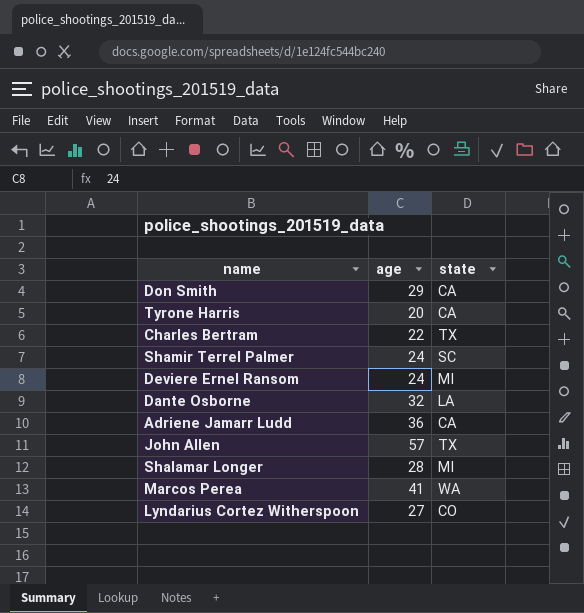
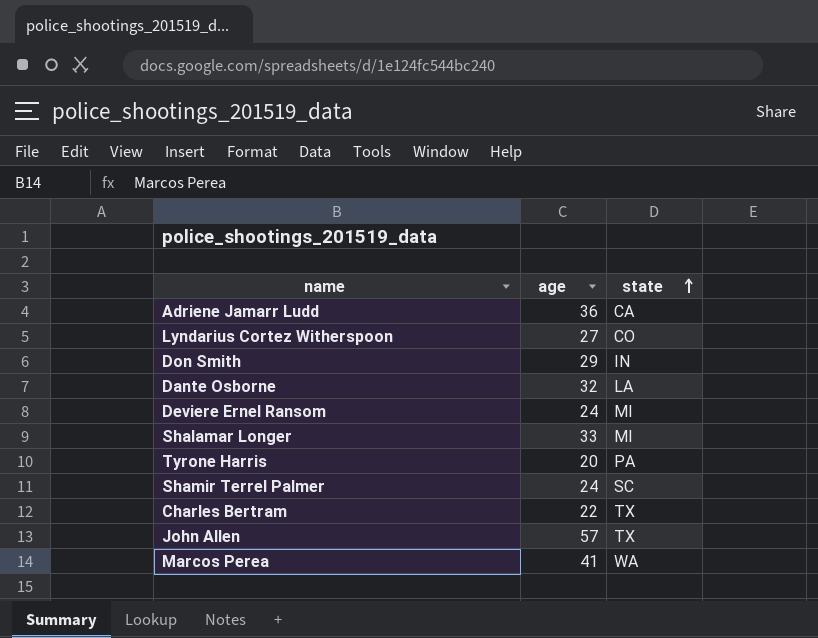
row order: none -> state ascending
Don Smith | state: CA -> IN
Shalamar Longer | age: 28 -> 33
Tyrone Harris | state: CA -> PA

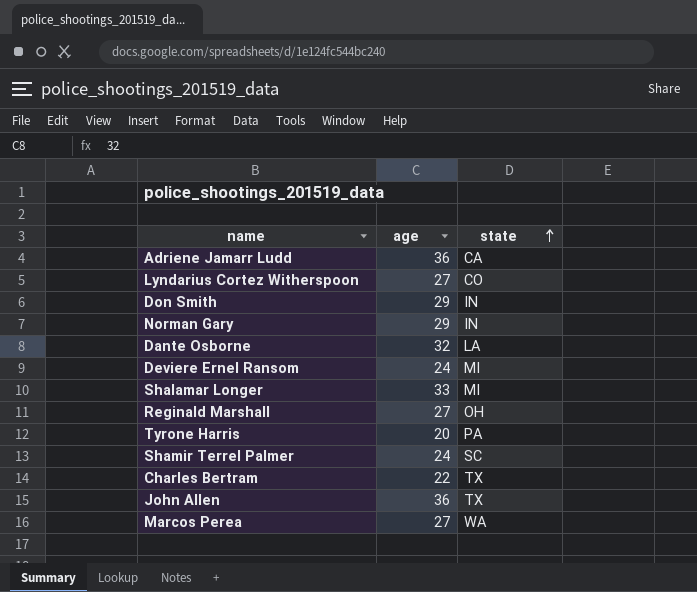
row Norman Gary: none -> 29 | IN
row Reginald Marshall: none -> 27 | OH
John Allen | age: 57 -> 36
Marcos Perea | age: 41 -> 27

